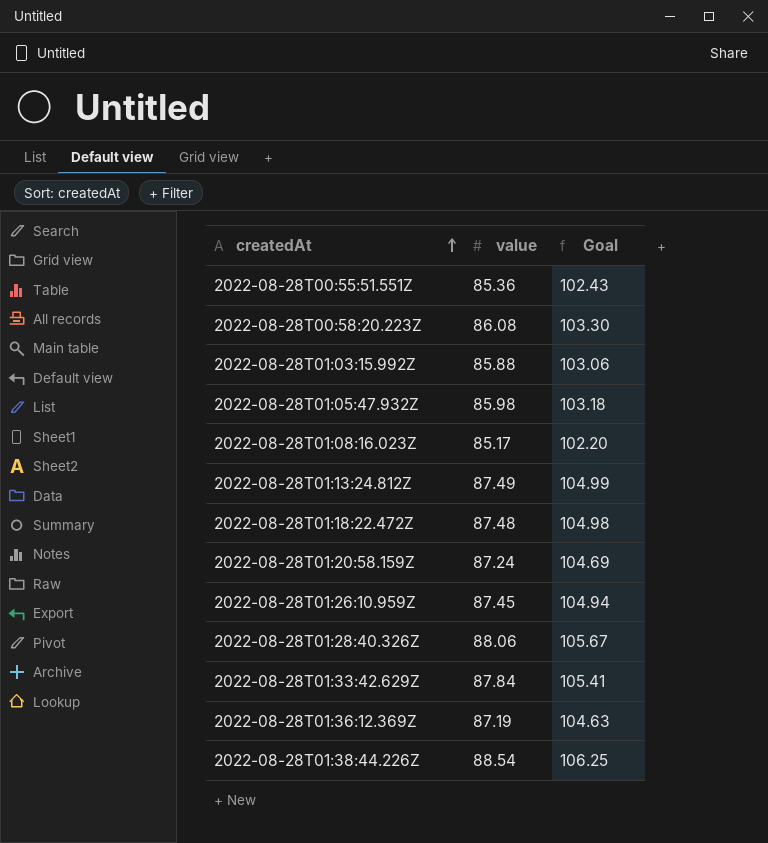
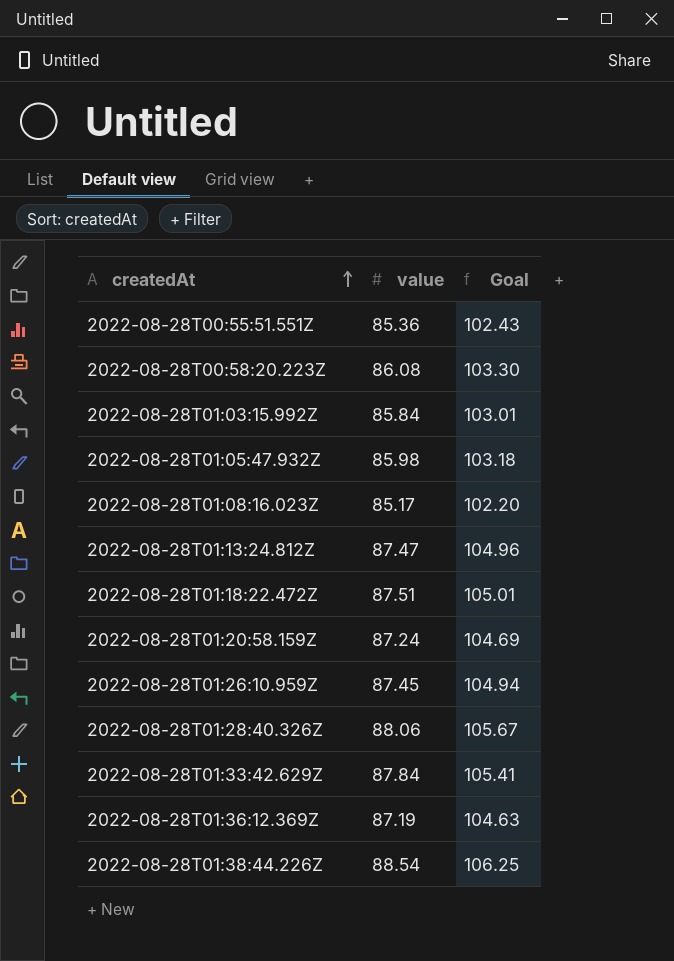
2022-08-28T01:03:15.992Z | value: 85.88 -> 85.84
2022-08-28T01:03:15.992Z | Goal: 103.06 -> 103.01
2022-08-28T01:13:24.812Z | value: 87.49 -> 87.47
2022-08-28T01:13:24.812Z | Goal: 104.99 -> 104.96
2022-08-28T01:18:22.472Z | value: 87.48 -> 87.51
2022-08-28T01:18:22.472Z | Goal: 104.98 -> 105.01

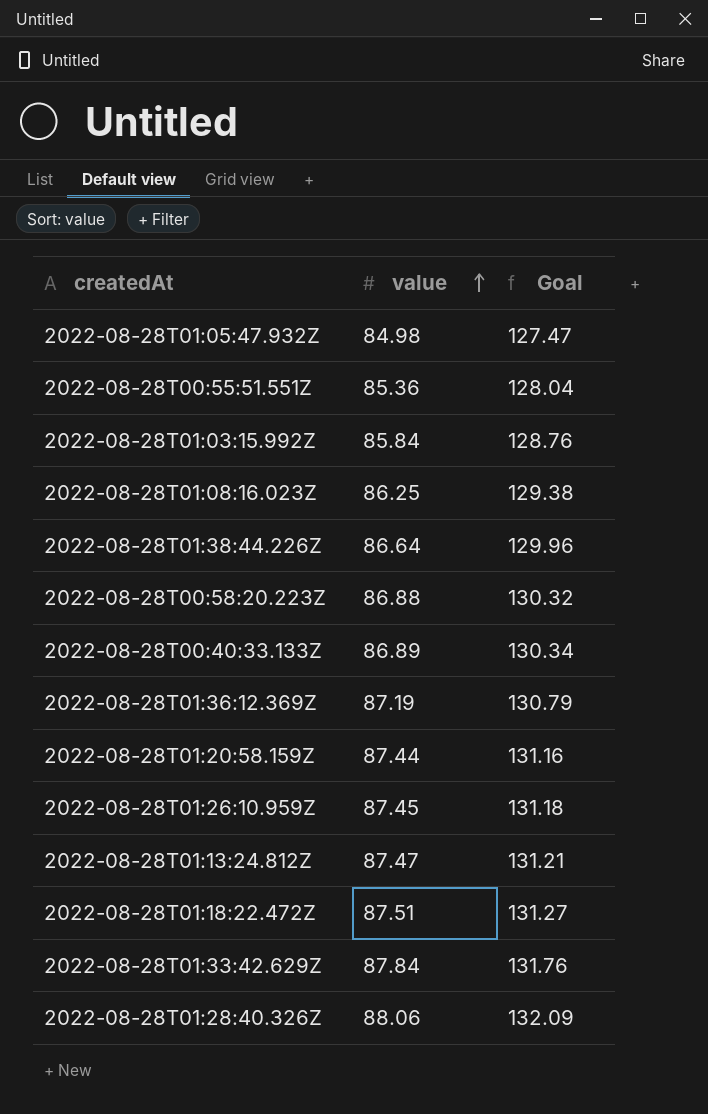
row order: createdAt ascending -> value ascending
column Goal | formula: [value] * 1.2 -> [value] * 1.5
2022-08-28T01:05:47.932Z | value: 85.98 -> 84.98
2022-08-28T01:08:16.023Z | value: 85.17 -> 86.25
2022-08-28T01:38:44.226Z | value: 88.54 -> 86.64
2022-08-28T00:58:20.223Z | value: 86.08 -> 86.88
row 2022-08-28T00:40:33.133Z: none -> 86.89 | 130.34
2022-08-28T01:20:58.159Z | value: 87.24 -> 87.44

